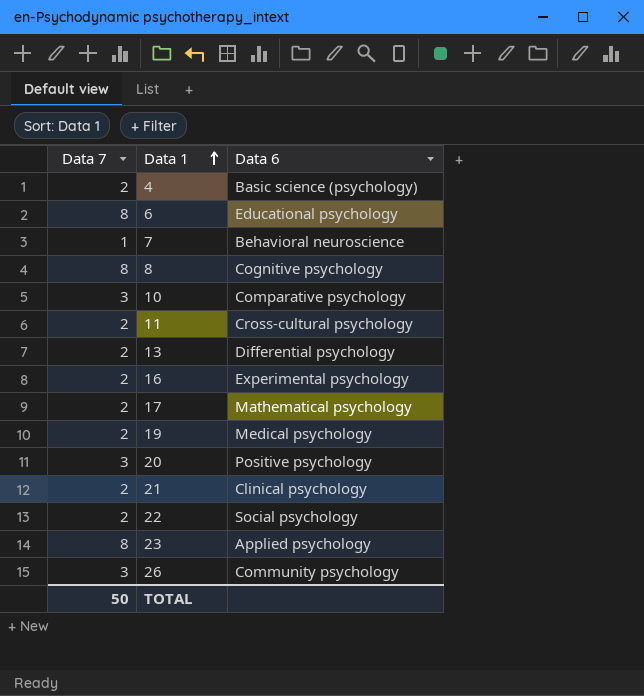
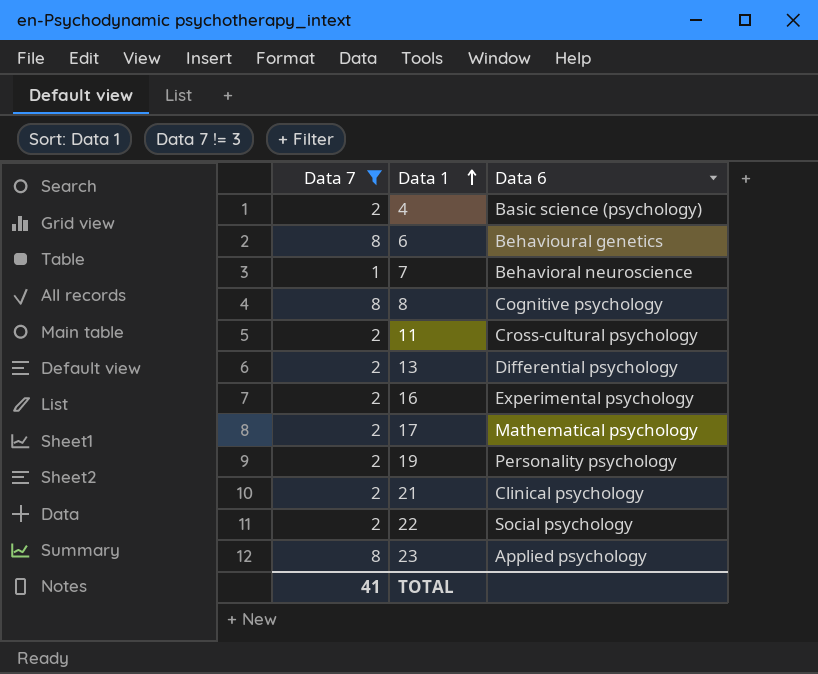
filter: none -> Data 7 != 3
6 | Data 6: Educational psychology -> Behavioural genetics
19 | Data 6: Medical psychology -> Personality psychology
TOTAL | Data 7: 50 -> 41

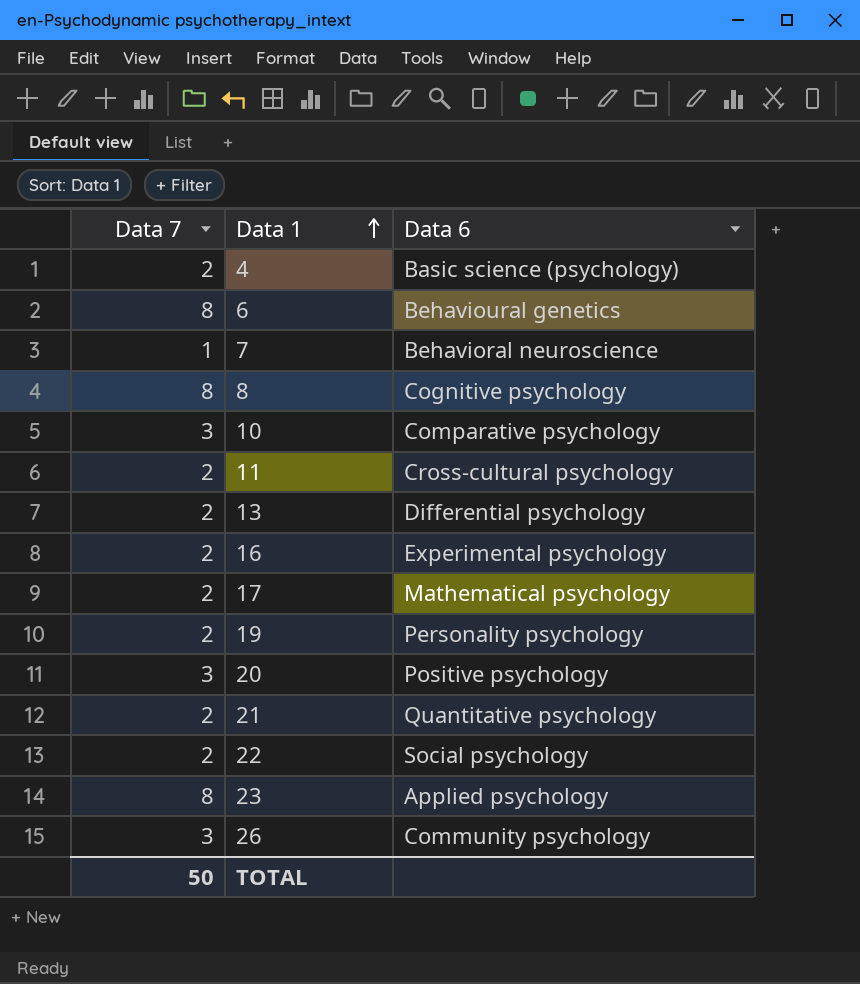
filter: Data 7 != 3 -> none
21 | Data 6: Clinical psychology -> Quantitative psychology
TOTAL | Data 7: 41 -> 50

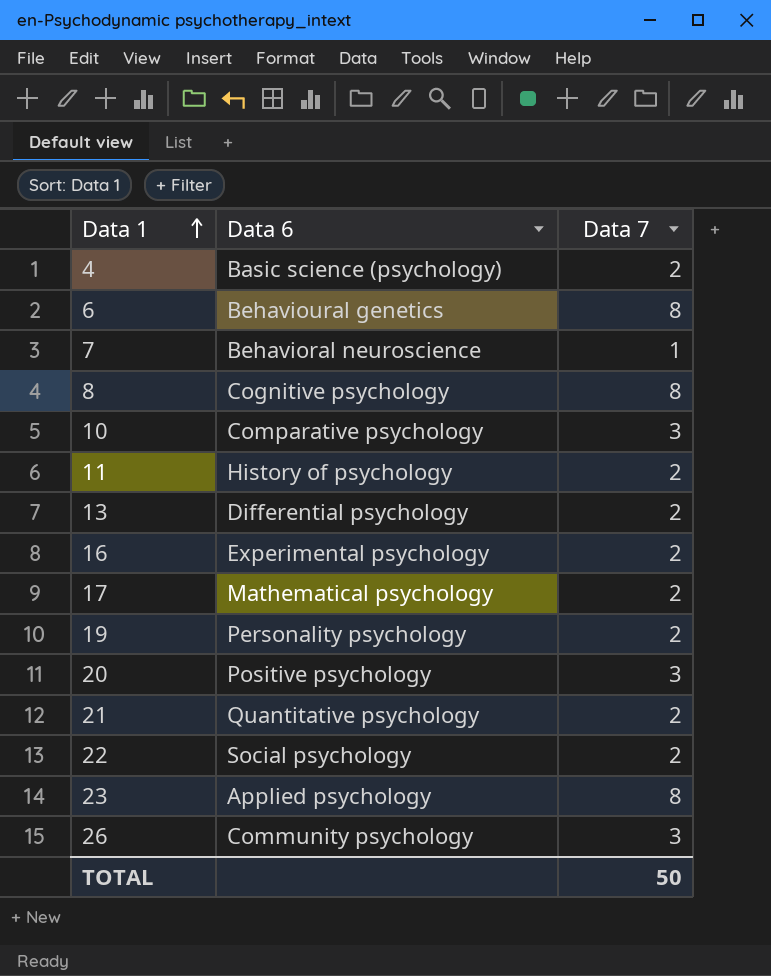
column Data 7 | position: 1 -> 3
11 | Data 6: Cross-cultural psychology -> History of psychology

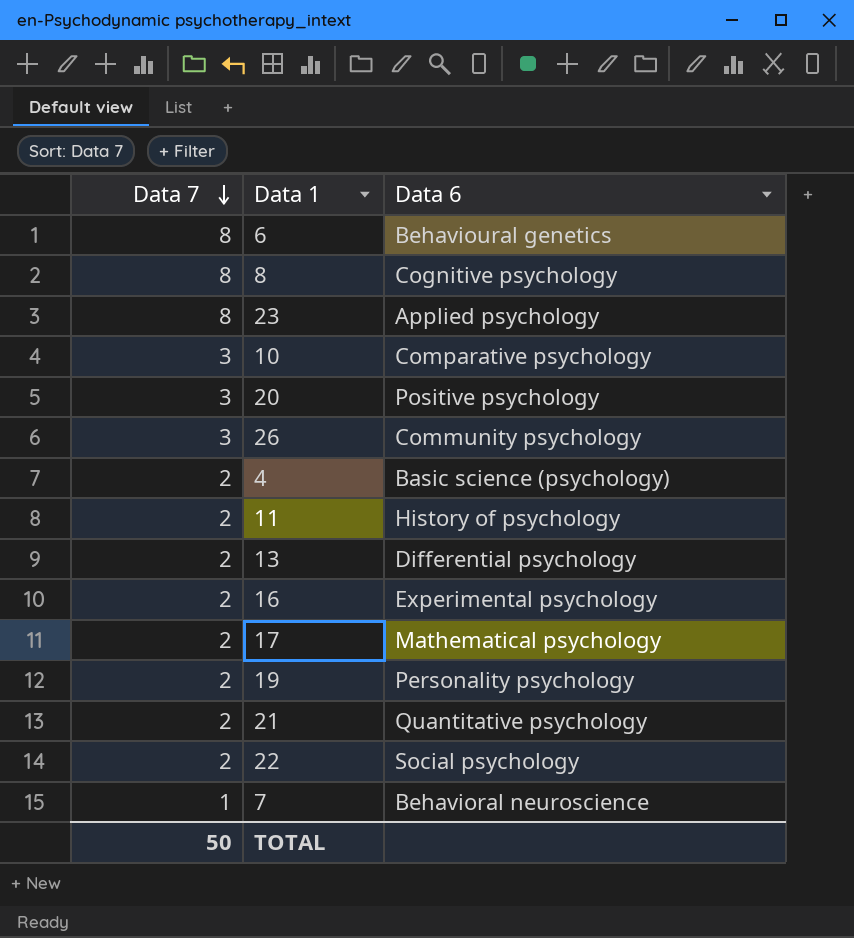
row order: Data 1 ascending -> Data 7 descending
column Data 7 | position: 3 -> 1

